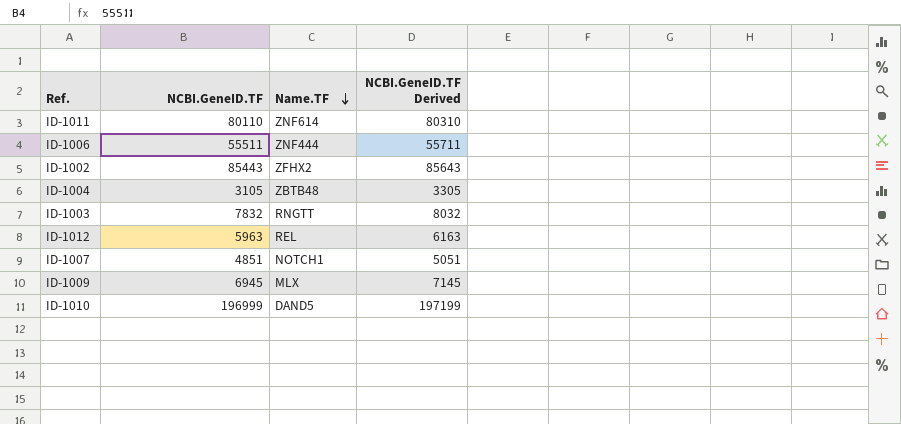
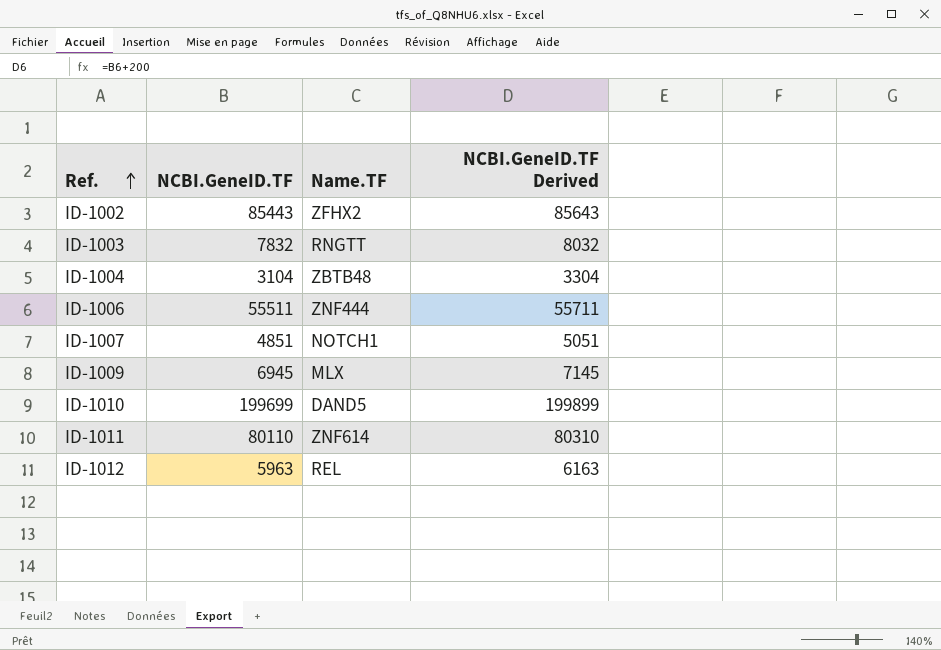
row order: Name.TF descending -> Ref. ascending
ID-1004 | NCBI.GeneID.TF: 3105 -> 3104
ID-1004 | NCBI.GeneID.TF Derived: 3305 -> 3304
ID-1010 | NCBI.GeneID.TF: 196999 -> 199699
ID-1010 | NCBI.GeneID.TF Derived: 197199 -> 199899

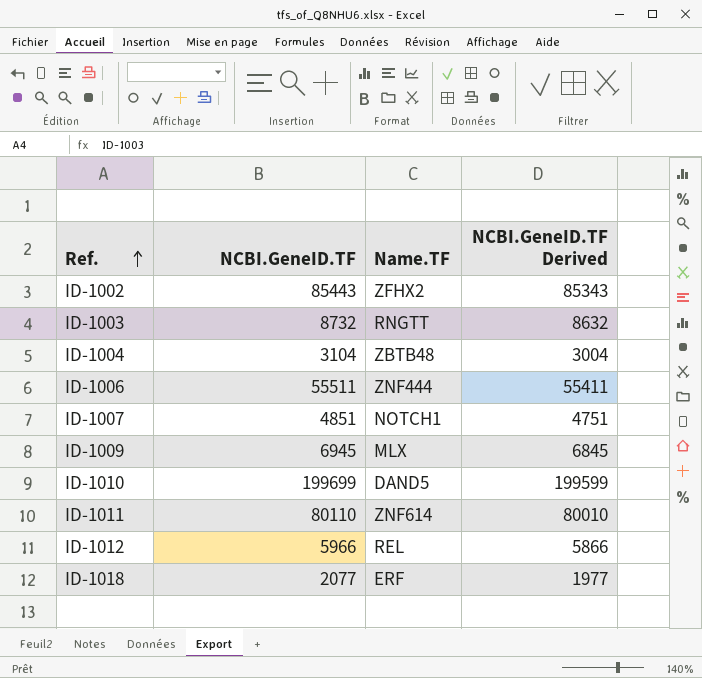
column NCBI.GeneID.TF Derived | formula: [NCBI.GeneID.TF] + 200 -> [NCBI.GeneID.TF] - 100
ID-1003 | NCBI.GeneID.TF: 7832 -> 8732
ID-1012 | NCBI.GeneID.TF: 5963 -> 5966
row ID-1018: none -> 2077 | ERF | 1977

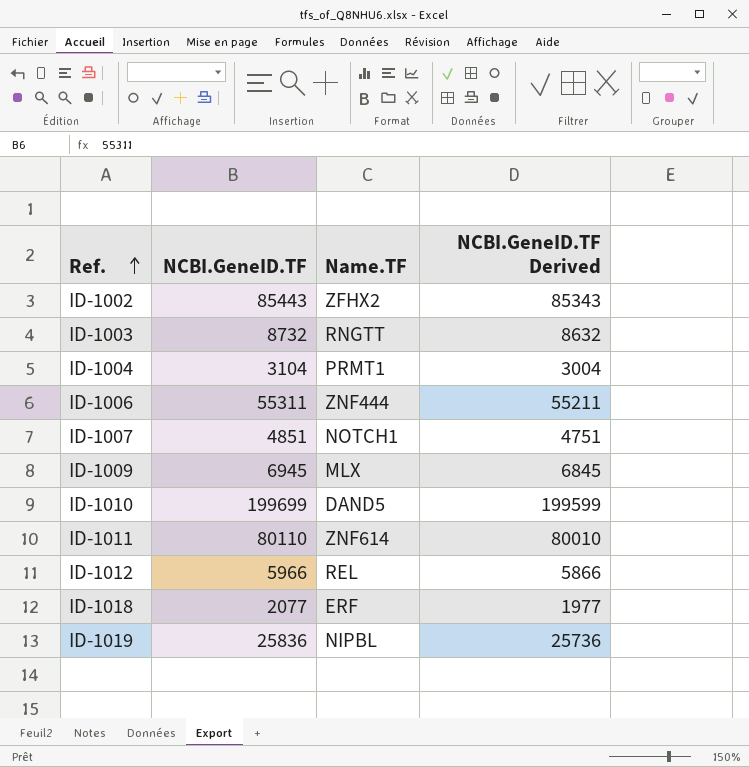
ID-1004 | Name.TF: ZBTB48 -> PRMT1
ID-1006 | NCBI.GeneID.TF: 55511 -> 55311
ID-1006 | NCBI.GeneID.TF Derived: 55411 -> 55211
row ID-1019: none -> 25836 | NIPBL | 25736

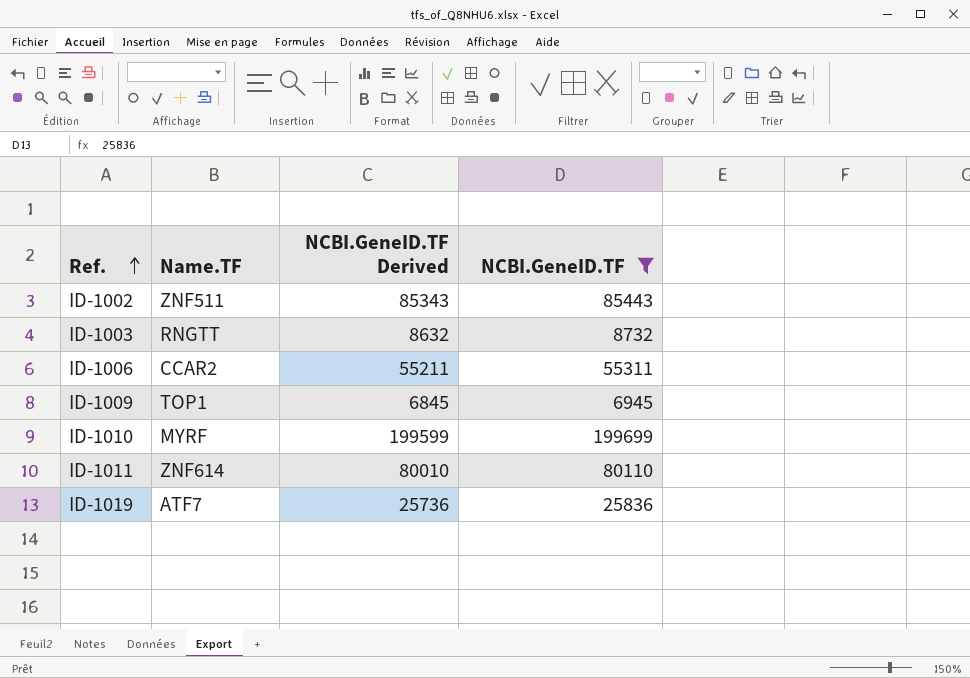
filter: none -> NCBI.GeneID.TF >= 6945
column NCBI.GeneID.TF | position: 2 -> 4
ID-1002 | Name.TF: ZFHX2 -> ZNF511
ID-1006 | Name.TF: ZNF444 -> CCAR2
ID-1009 | Name.TF: MLX -> TOP1
ID-1010 | Name.TF: DAND5 -> MYRF
ID-1019 | Name.TF: NIPBL -> ATF7

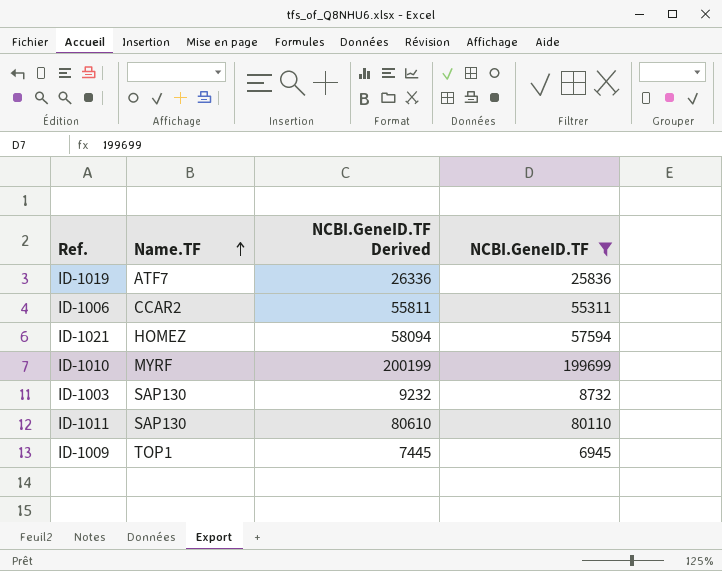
row order: Ref. ascending -> Name.TF ascending
column NCBI.GeneID.TF Derived | formula: [NCBI.GeneID.TF] - 100 -> [NCBI.GeneID.TF] + 500
row ID-1002: ZNF511 | 85343 | 85443 -> none
row ID-1021: none -> HOMEZ | 58094 | 57594
ID-1003 | Name.TF: RNGTT -> SAP130
ID-1011 | Name.TF: ZNF614 -> SAP130

